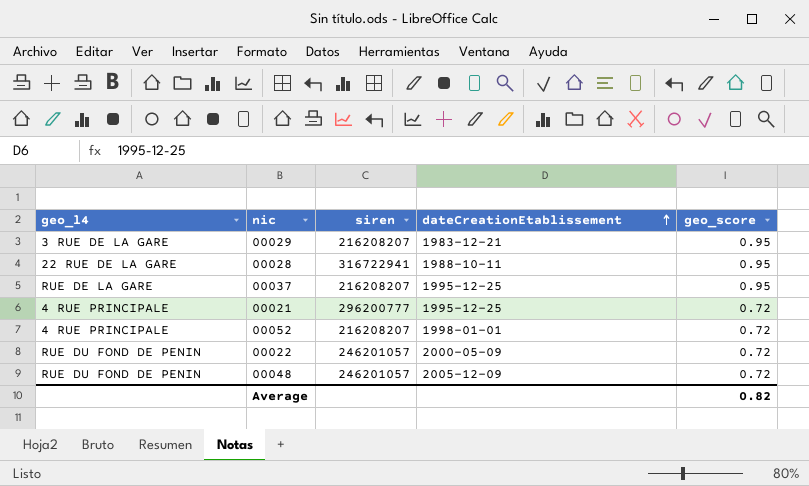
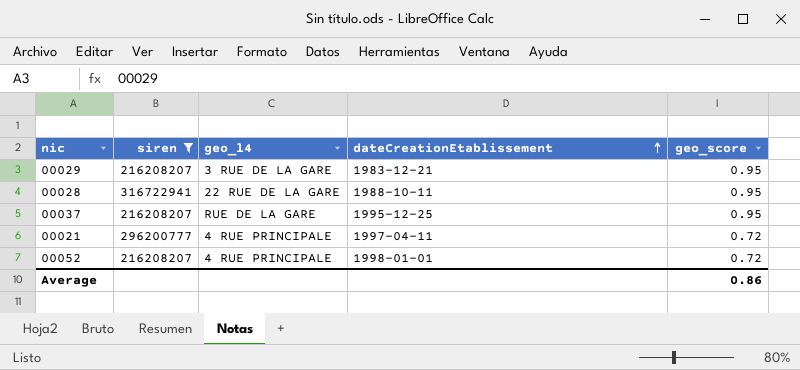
filter: none -> siren != 246201057
column geo_l4 | position: 1 -> 3
00021 | dateCreationEtablissement: 1995-12-25 -> 1997-04-11
Average | geo_score: 0.82 -> 0.86

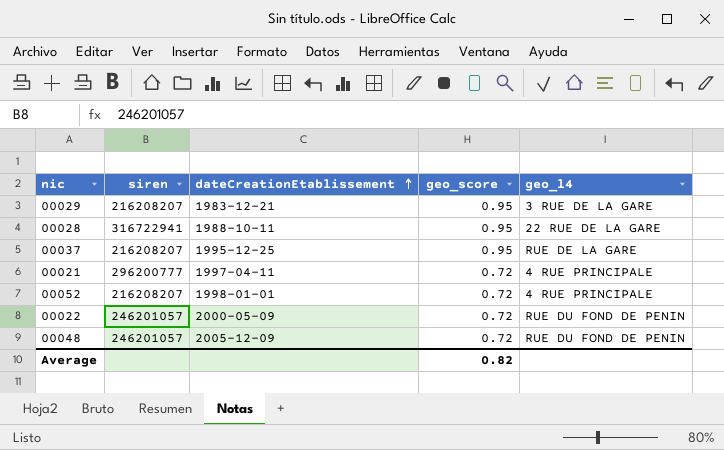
filter: siren != 246201057 -> none
column geo_l4 | position: 3 -> 5
Average | geo_score: 0.86 -> 0.82

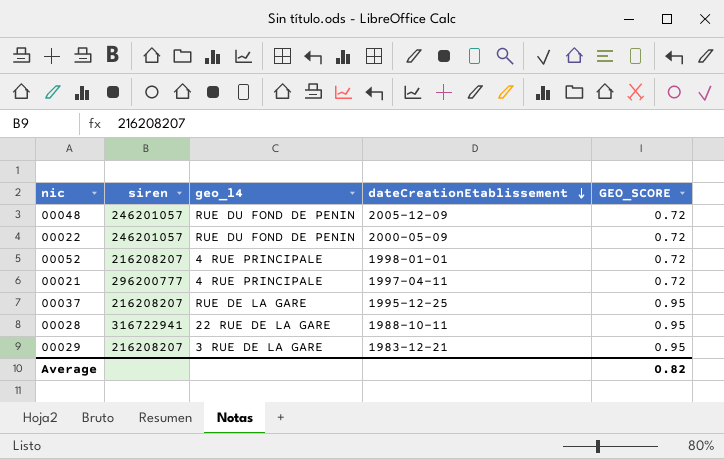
row order: dateCreationEtablissement ascending -> dateCreationEtablissement descending
column geo_l4 | position: 5 -> 3
column name: geo_score -> GEO_SCORE

